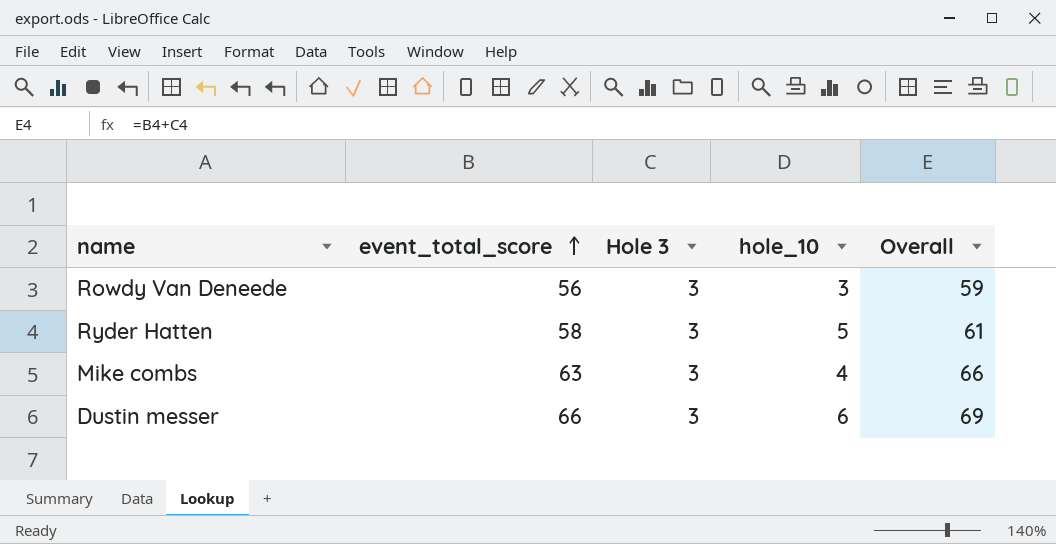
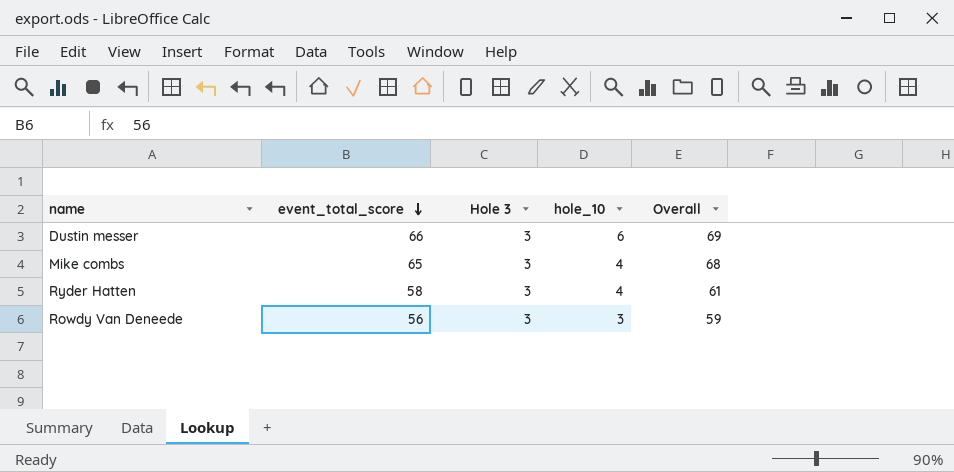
row order: event_total_score ascending -> event_total_score descending
Mike combs | event_total_score: 63 -> 65
Mike combs | Overall: 66 -> 68
Ryder Hatten | hole_10: 5 -> 4

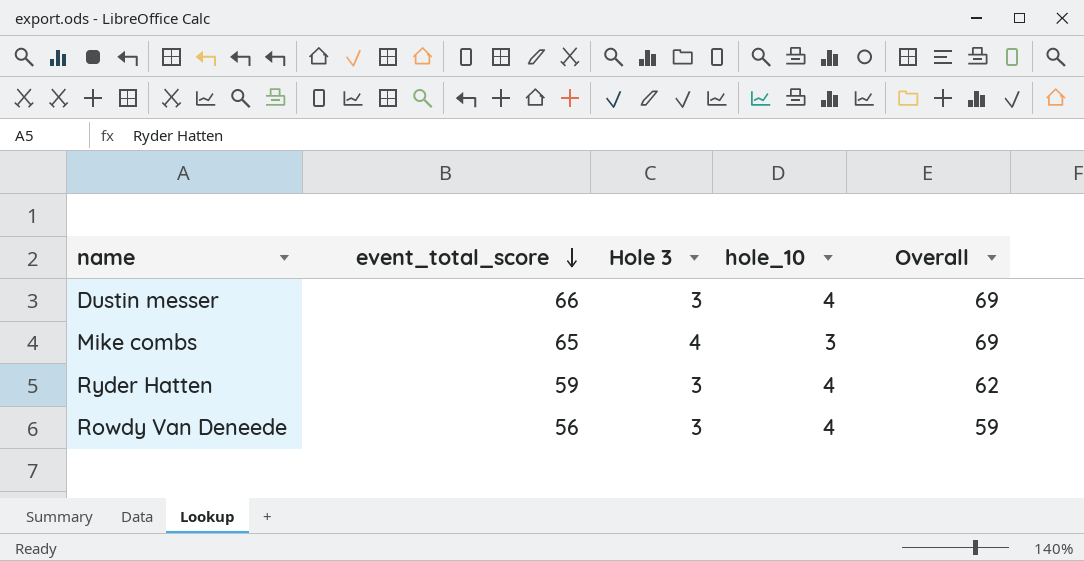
Dustin messer | hole_10: 6 -> 4
Mike combs | Hole 3: 3 -> 4
Mike combs | hole_10: 4 -> 3
Mike combs | Overall: 68 -> 69
Ryder Hatten | event_total_score: 58 -> 59
Ryder Hatten | Overall: 61 -> 62
Rowdy Van Deneede | hole_10: 3 -> 4

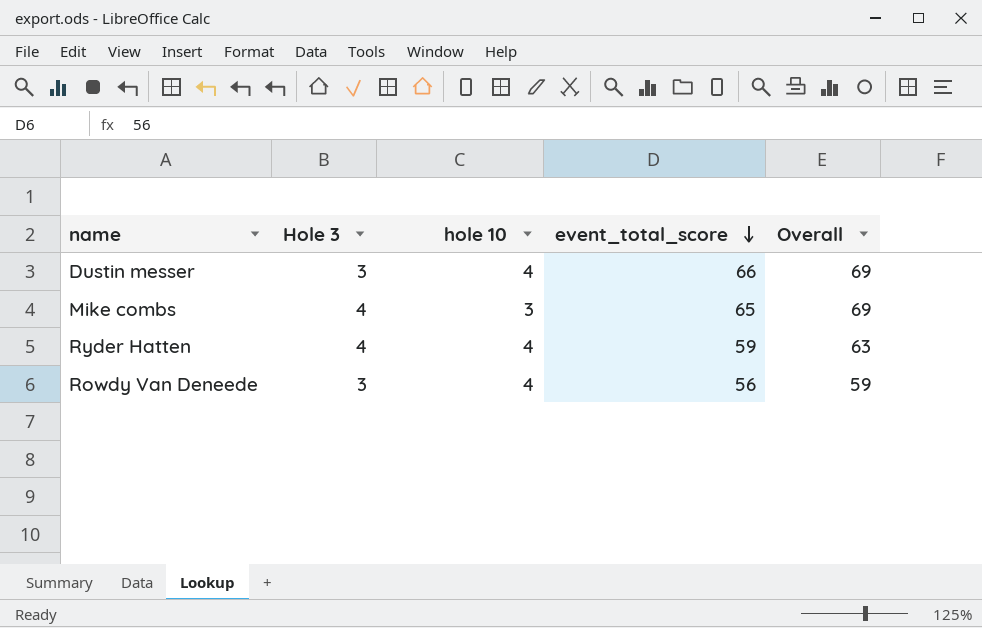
column name: hole_10 -> hole 10
column event_total_score | position: 2 -> 4
Ryder Hatten | Hole 3: 3 -> 4
Ryder Hatten | Overall: 62 -> 63

